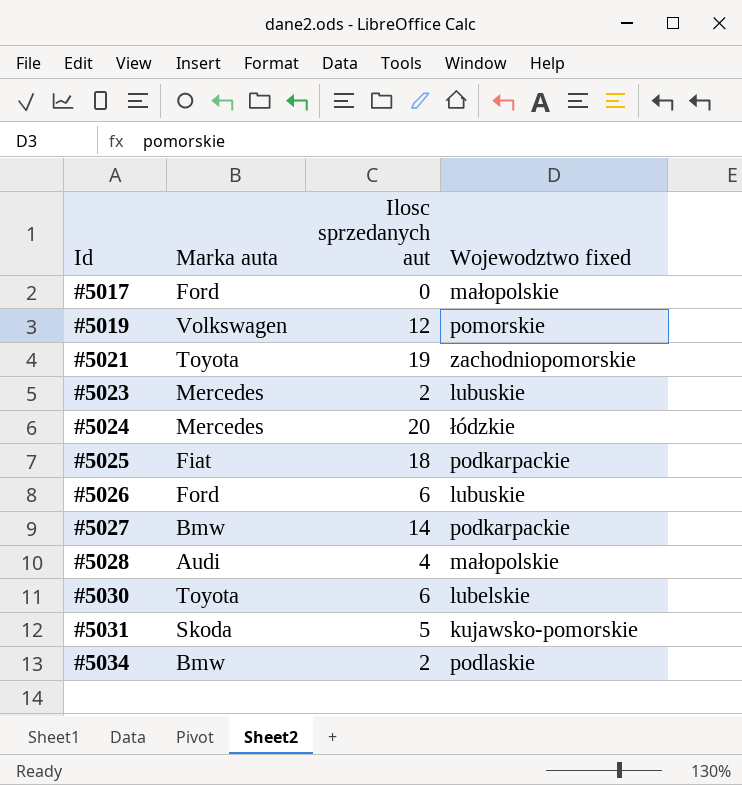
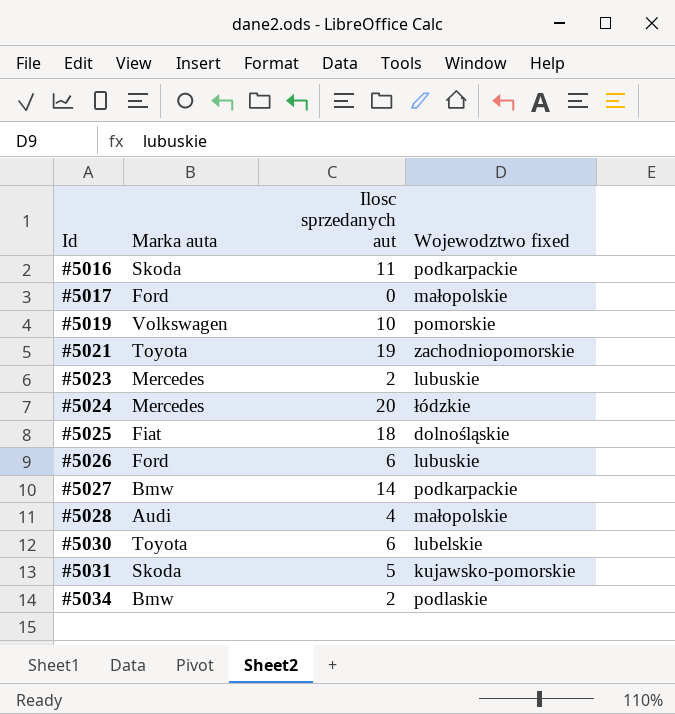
row #5016: none -> Skoda | 11 | podkarpackie
#5019 | Ilosc sprzedanych aut: 12 -> 10
#5025 | Wojewodztwo fixed: podkarpackie -> dolnośląskie

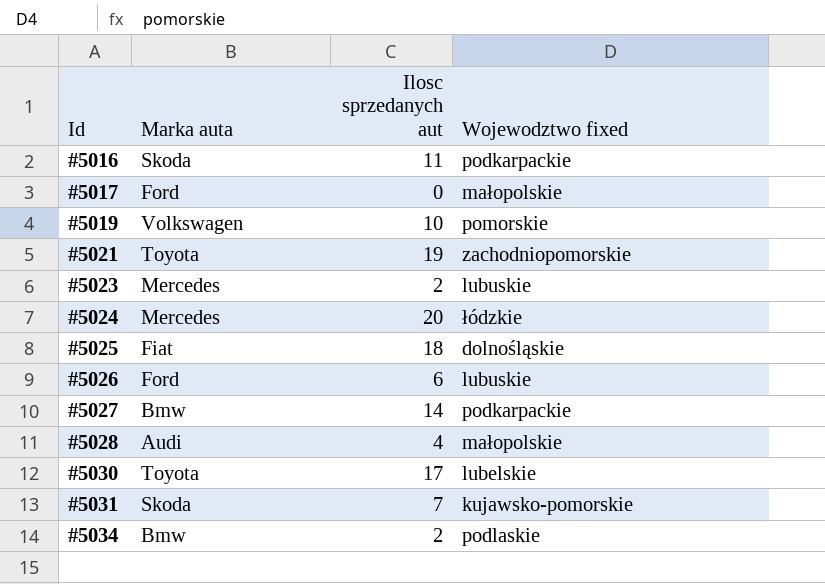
#5030 | Ilosc sprzedanych aut: 6 -> 17
#5031 | Ilosc sprzedanych aut: 5 -> 7

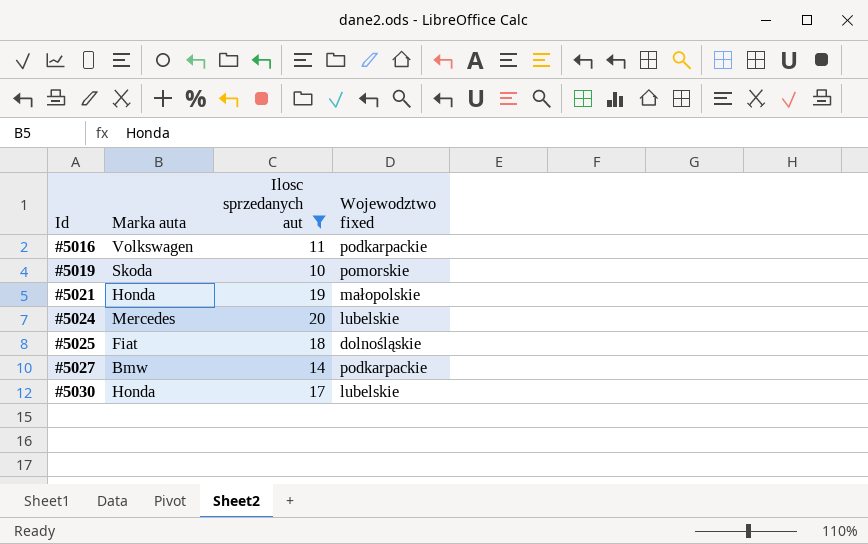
filter: none -> Ilosc sprzedanych aut >= 10
#5016 | Marka auta: Skoda -> Volkswagen
#5019 | Marka auta: Volkswagen -> Skoda
#5021 | Marka auta: Toyota -> Honda
#5021 | Wojewodztwo fixed: zachodniopomorskie -> małopolskie
#5024 | Wojewodztwo fixed: łódzkie -> lubelskie
#5030 | Marka auta: Toyota -> Honda

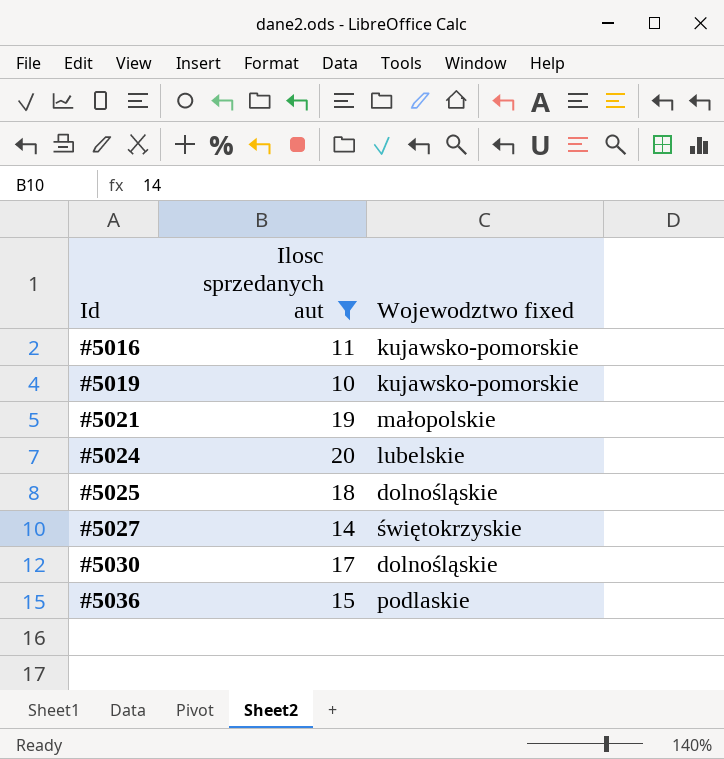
column Marka auta | position: 2 -> none
#5016 | Wojewodztwo fixed: podkarpackie -> kujawsko-pomorskie
#5019 | Wojewodztwo fixed: pomorskie -> kujawsko-pomorskie
#5027 | Wojewodztwo fixed: podkarpackie -> świętokrzyskie
#5030 | Wojewodztwo fixed: lubelskie -> dolnośląskie
row #5036: none -> 15 | podlaskie

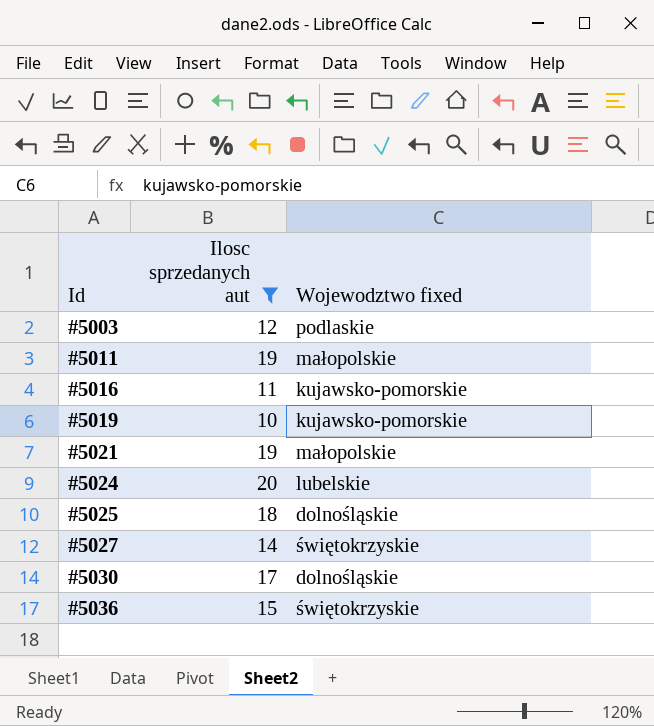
row #5003: none -> 12 | podlaskie
row #5011: none -> 19 | małopolskie
#5036 | Wojewodztwo fixed: podlaskie -> świętokrzyskie

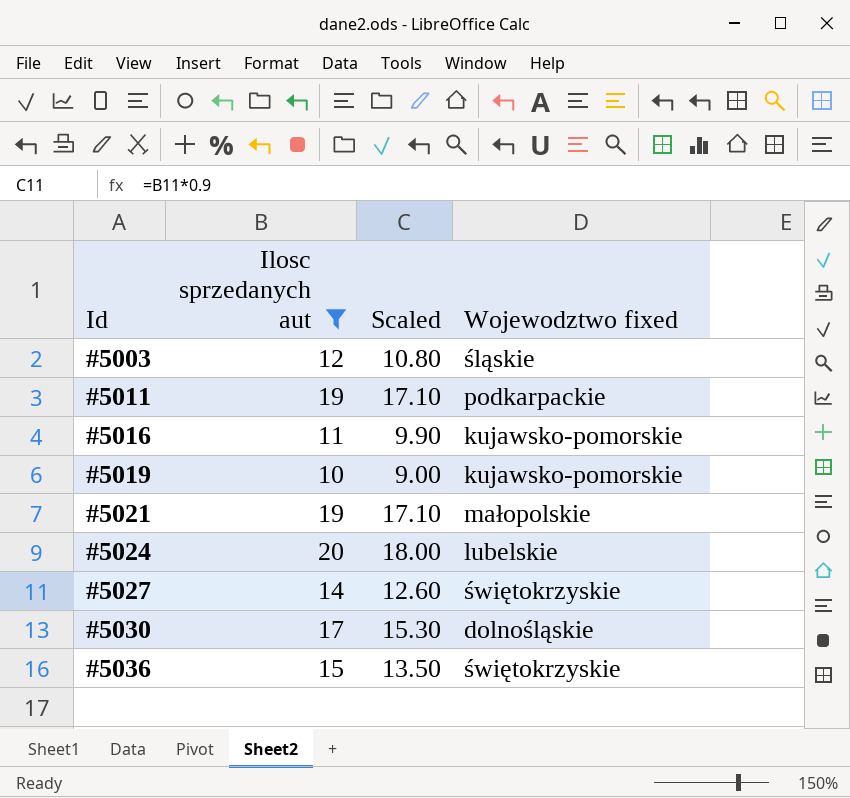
column Scaled | formula: none -> [Ilosc sprzedanych aut] * 0.9
row #5025: 18 | dolnośląskie -> none
#5003 | Wojewodztwo fixed: podlaskie -> śląskie
#5011 | Wojewodztwo fixed: małopolskie -> podkarpackie

